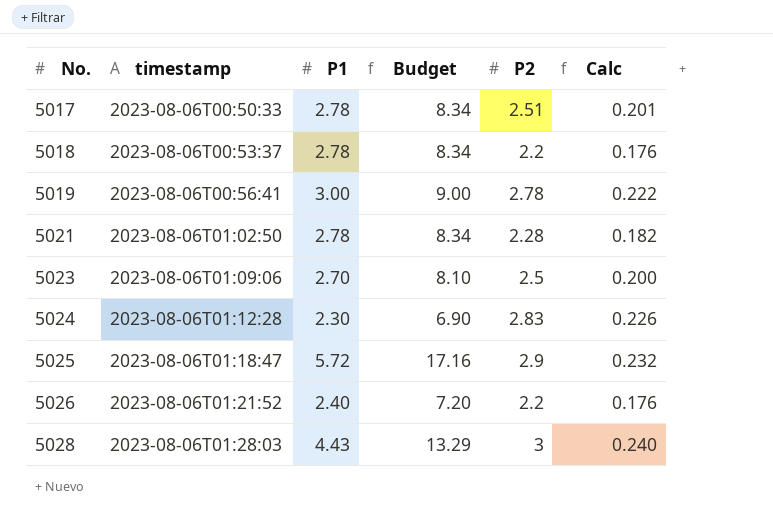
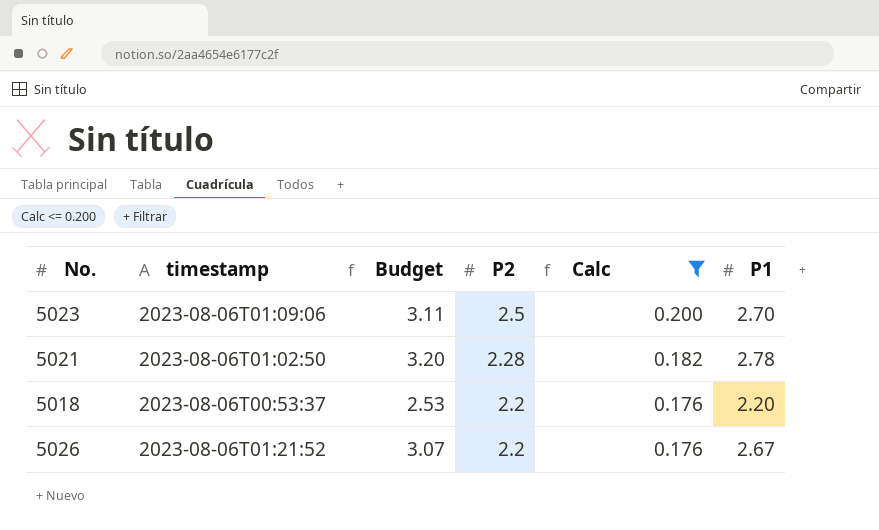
filter: none -> Calc <= 0.200
row order: No. ascending -> P2 descending
column Budget | formula: [P1] * 3 -> [P1] * 1.15
column P1 | position: 3 -> 6
5018 | P1: 2.78 -> 2.20
5026 | P1: 2.40 -> 2.67

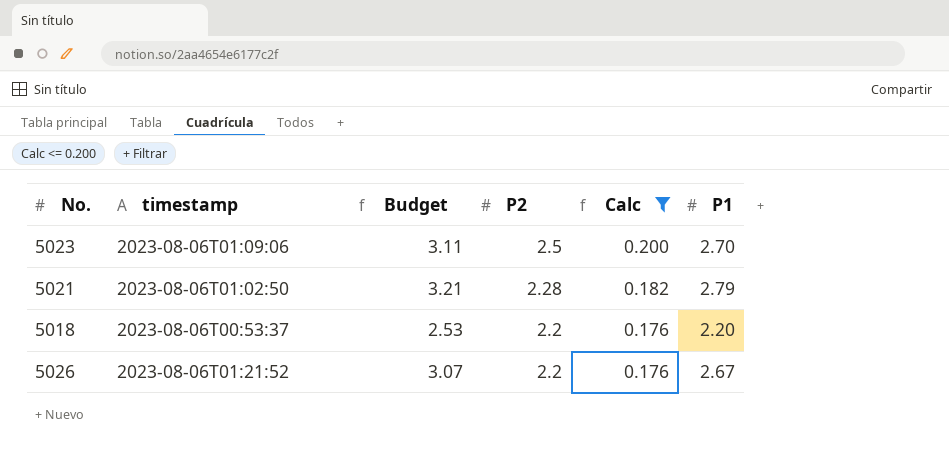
5021 | Budget: 3.20 -> 3.21
5021 | P1: 2.78 -> 2.79

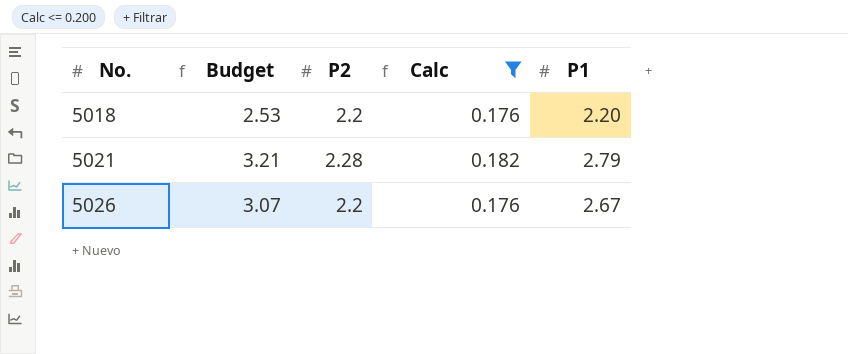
row order: P2 descending -> No. ascending
column timestamp | position: 2 -> none
row 5023: 2023-08-06T01:09:06 | 3.11 | 2.5 | 0.200 | 2.70 -> none

